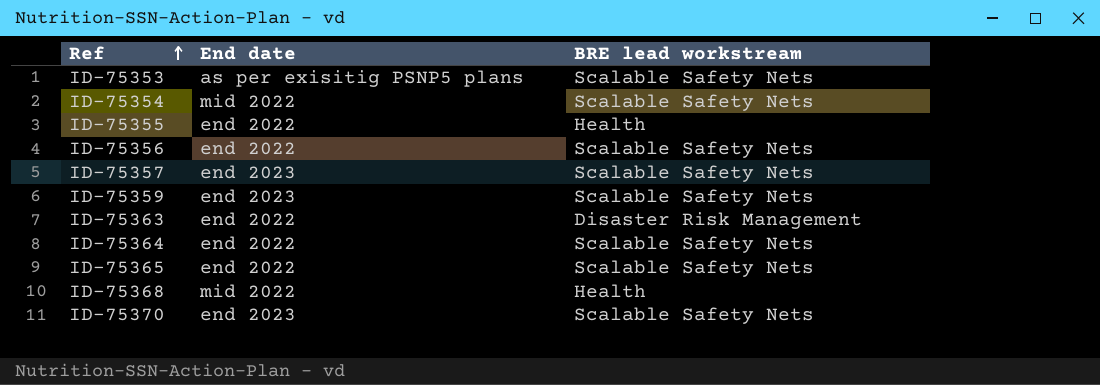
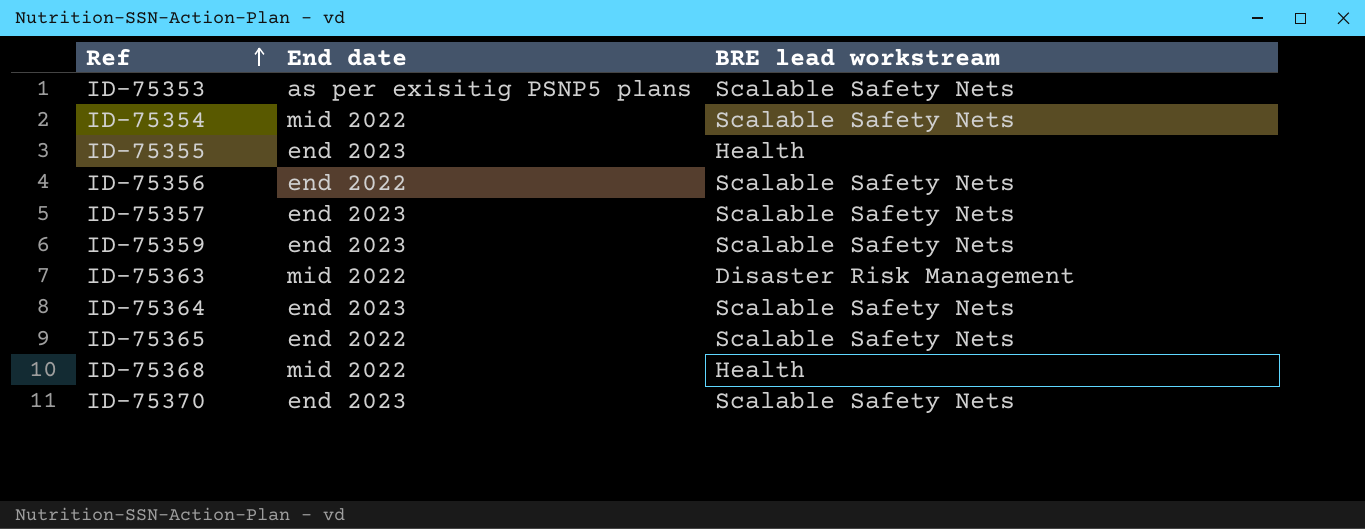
ID-75355 | End date: end 2022 -> end 2023
ID-75363 | End date: end 2022 -> mid 2022
ID-75364 | End date: end 2022 -> end 2023

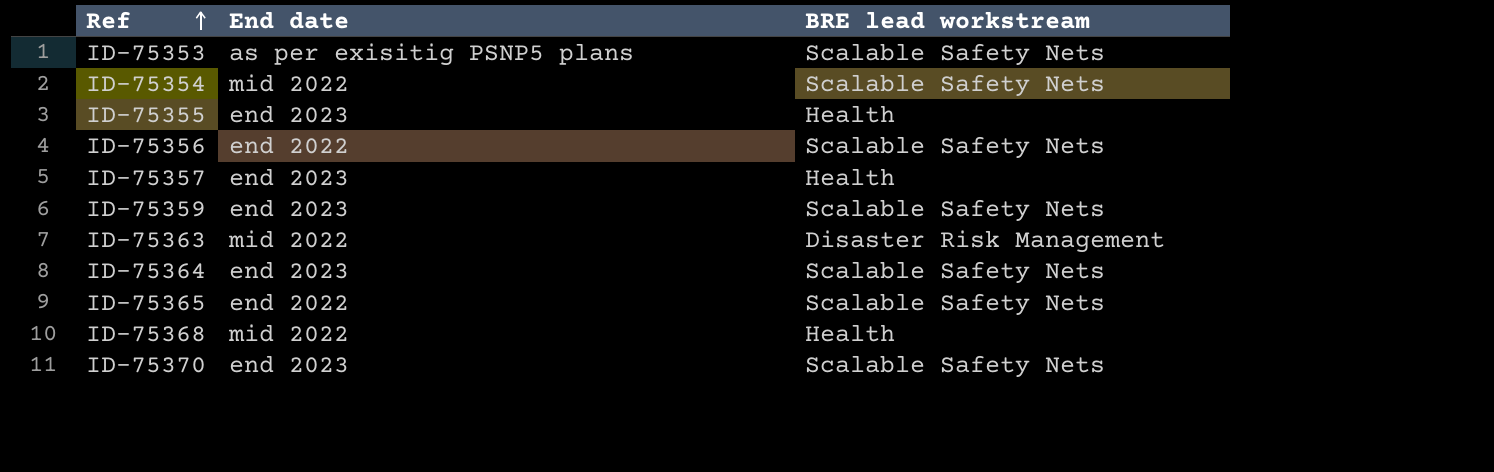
ID-75357 | BRE lead workstream: Scalable Safety Nets -> Health

